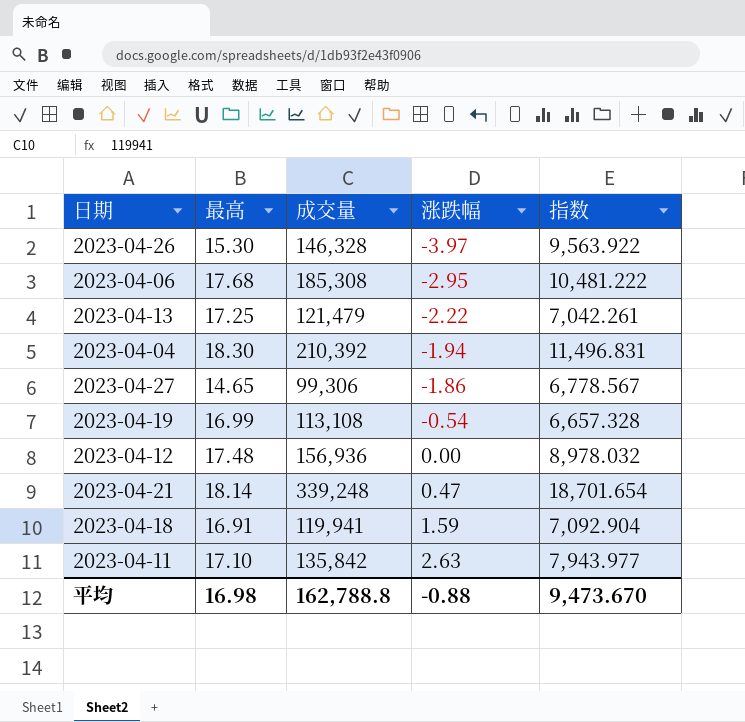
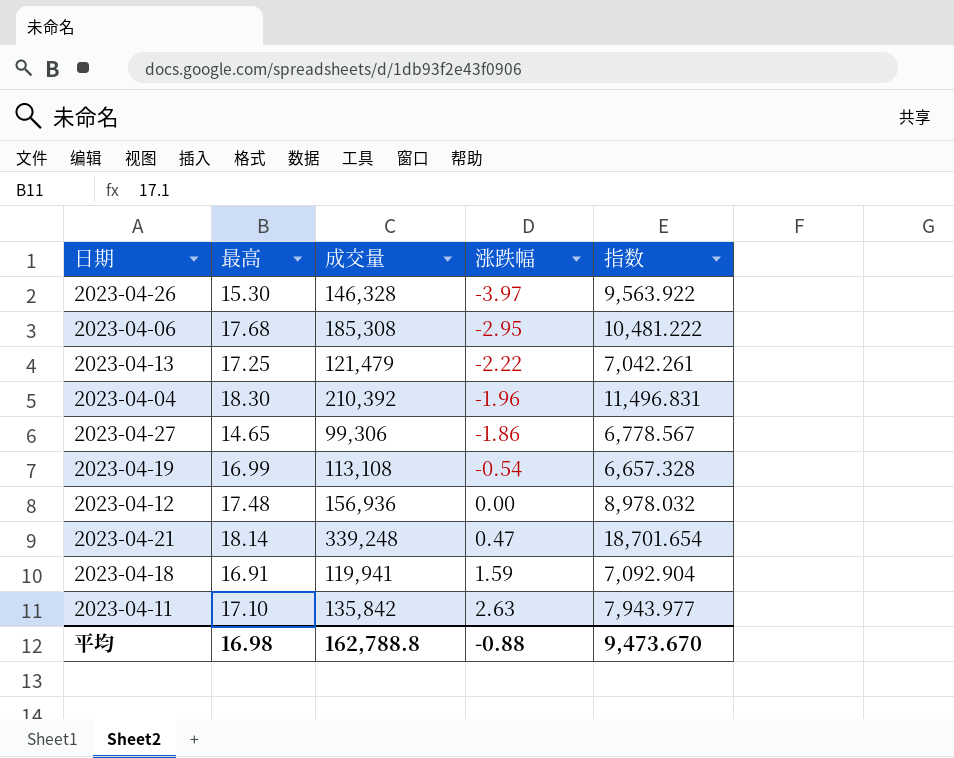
2023-04-04 | 涨跌幅: -1.94 -> -1.96

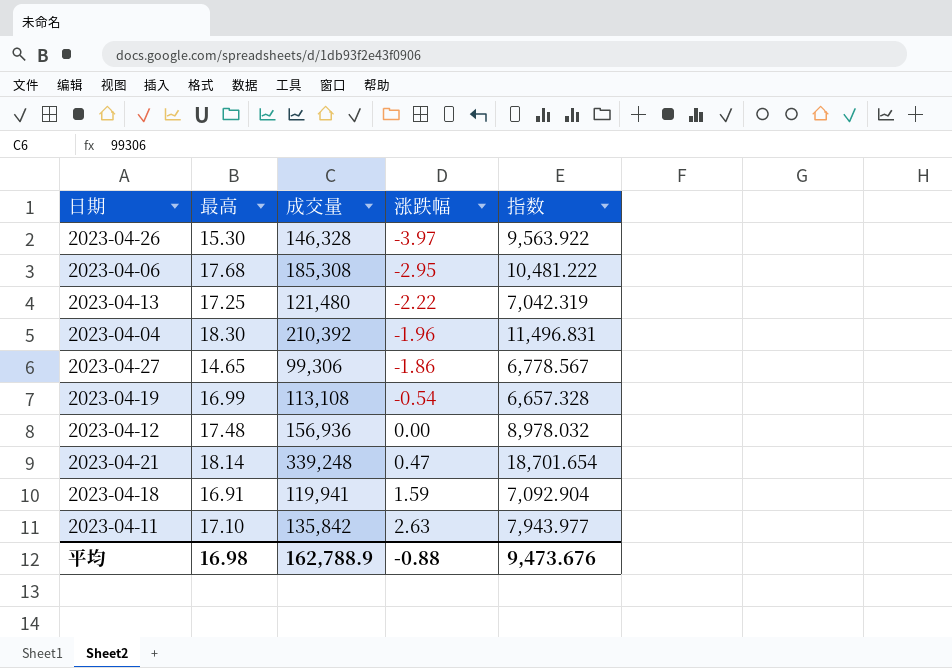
2023-04-13 | 成交量: 121,479 -> 121,480
2023-04-13 | 指数: 7,042.261 -> 7,042.319
平均 | 成交量: 162,788.8 -> 162,788.9
平均 | 指数: 9,473.670 -> 9,473.676

